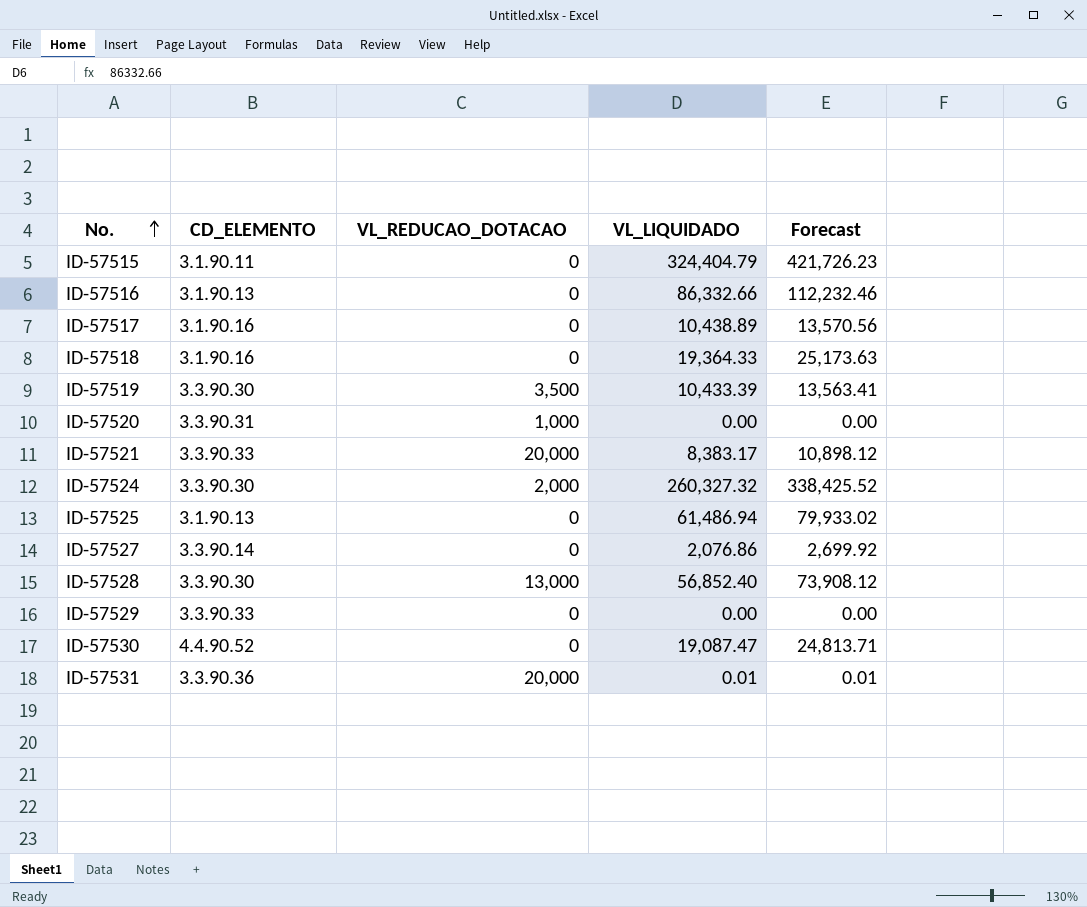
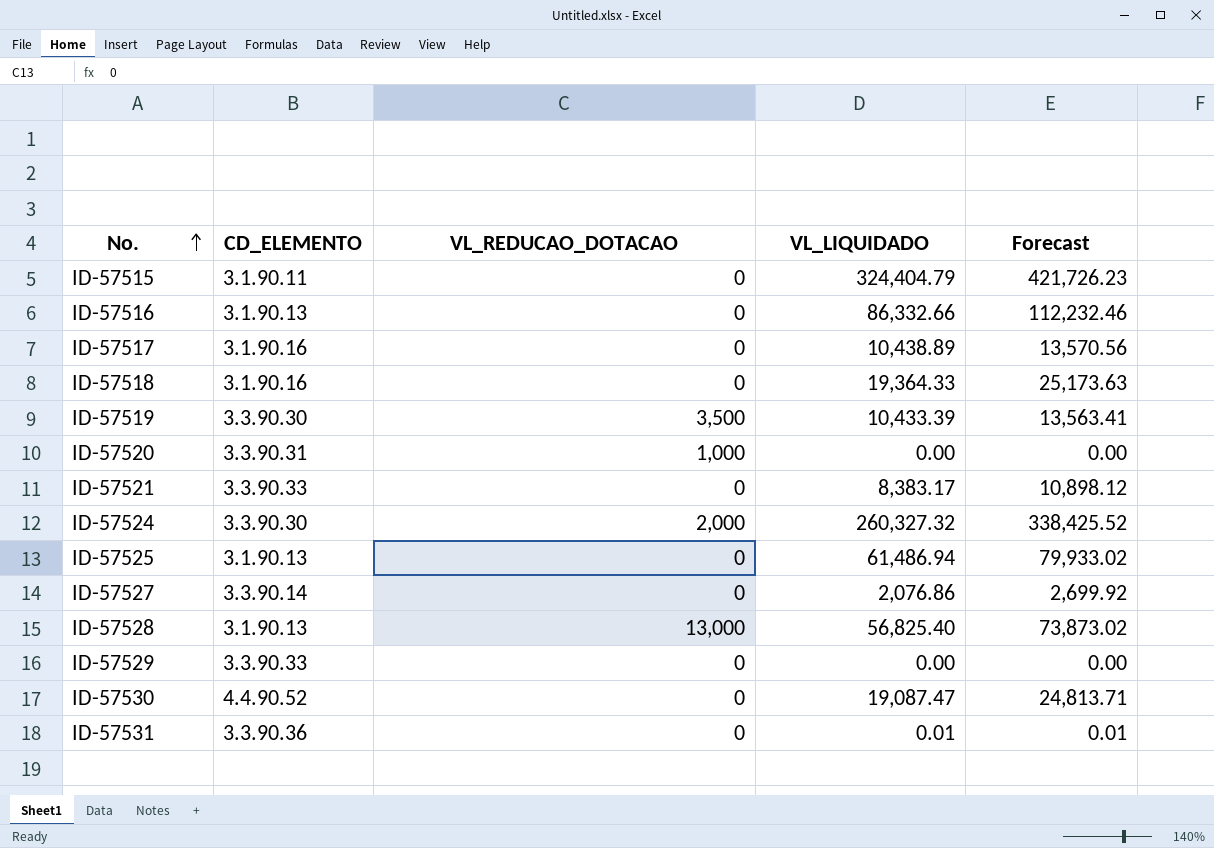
ID-57521 | VL_REDUCAO_DOTACAO: 20,000 -> 0
ID-57528 | CD_ELEMENTO: 3.3.90.30 -> 3.1.90.13
ID-57528 | VL_LIQUIDADO: 56,852.40 -> 56,825.40
ID-57528 | Forecast: 73,908.12 -> 73,873.02
ID-57531 | VL_REDUCAO_DOTACAO: 20,000 -> 0

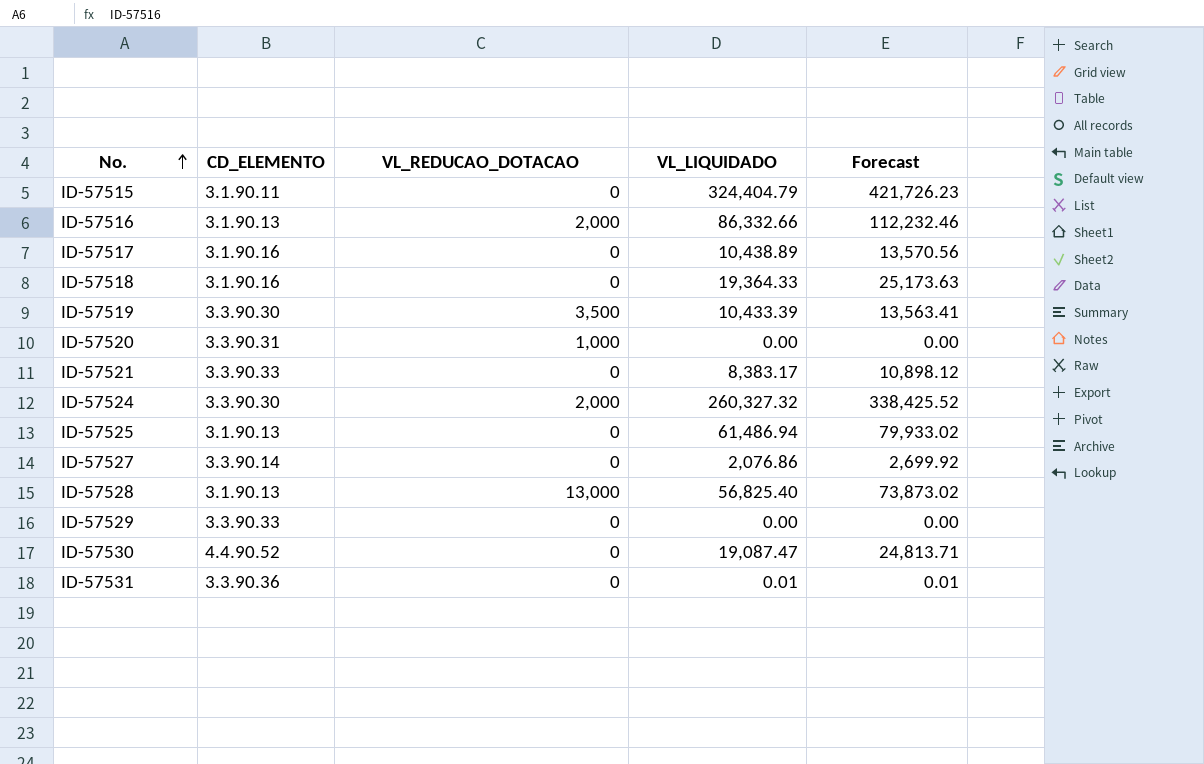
ID-57516 | VL_REDUCAO_DOTACAO: 0 -> 2,000

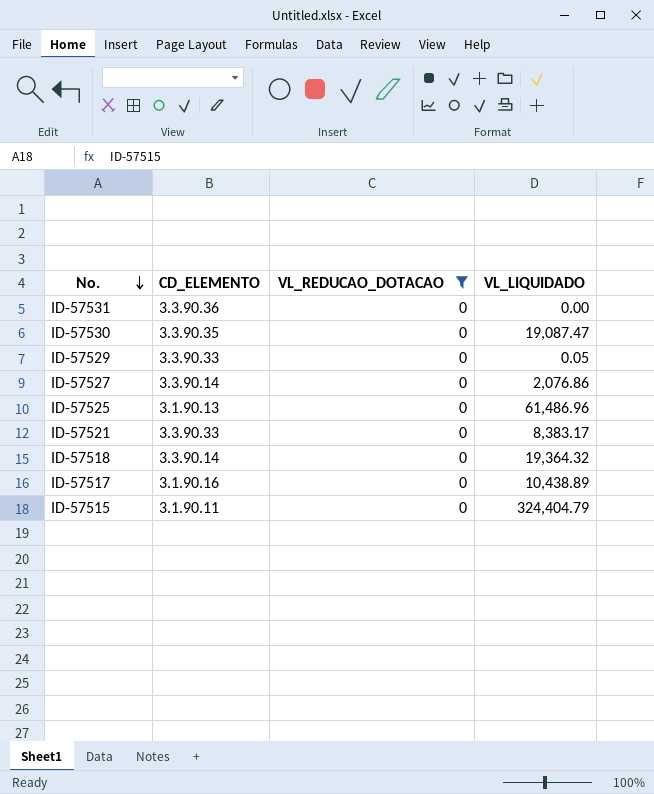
filter: none -> VL_REDUCAO_DOTACAO = 0
row order: No. ascending -> No. descending
column Forecast | formula: [VL_LIQUIDADO] * 1.3 -> none
ID-57531 | VL_LIQUIDADO: 0.01 -> 0.00
ID-57530 | CD_ELEMENTO: 4.4.90.52 -> 3.3.90.35
ID-57529 | VL_LIQUIDADO: 0.00 -> 0.05
ID-57525 | VL_LIQUIDADO: 61,486.94 -> 61,486.96
ID-57518 | CD_ELEMENTO: 3.1.90.16 -> 3.3.90.14
ID-57518 | VL_LIQUIDADO: 19,364.33 -> 19,364.32

